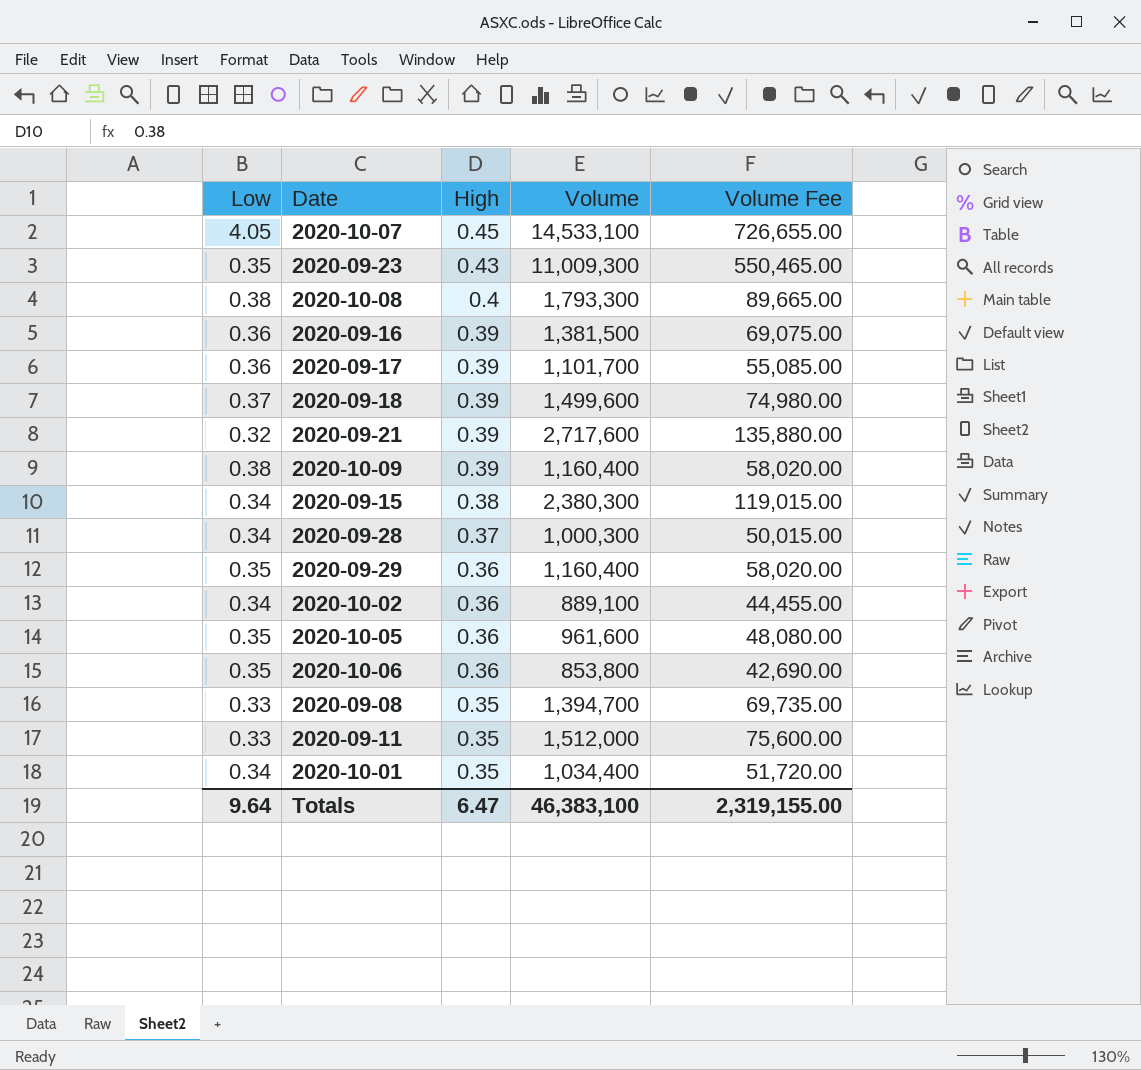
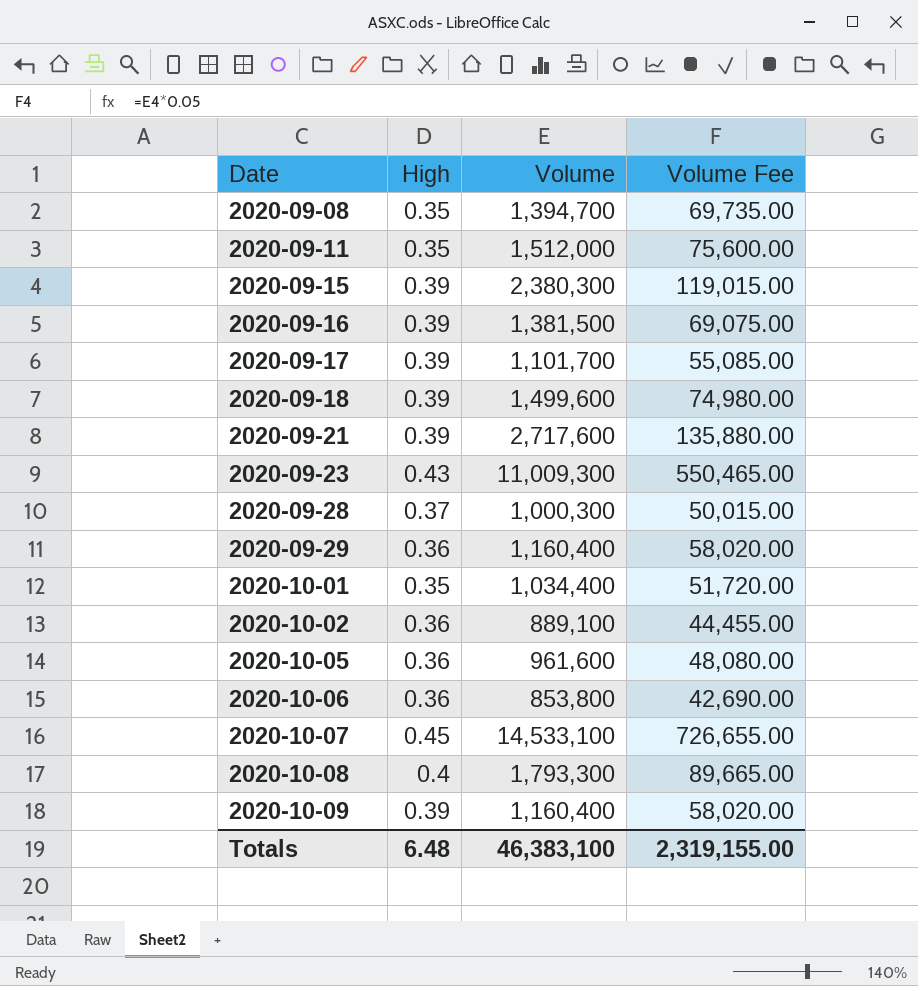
row order: High descending -> Date ascending
column Low | position: 1 -> none
2020-09-15 | High: 0.38 -> 0.39
Totals | High: 6.47 -> 6.48

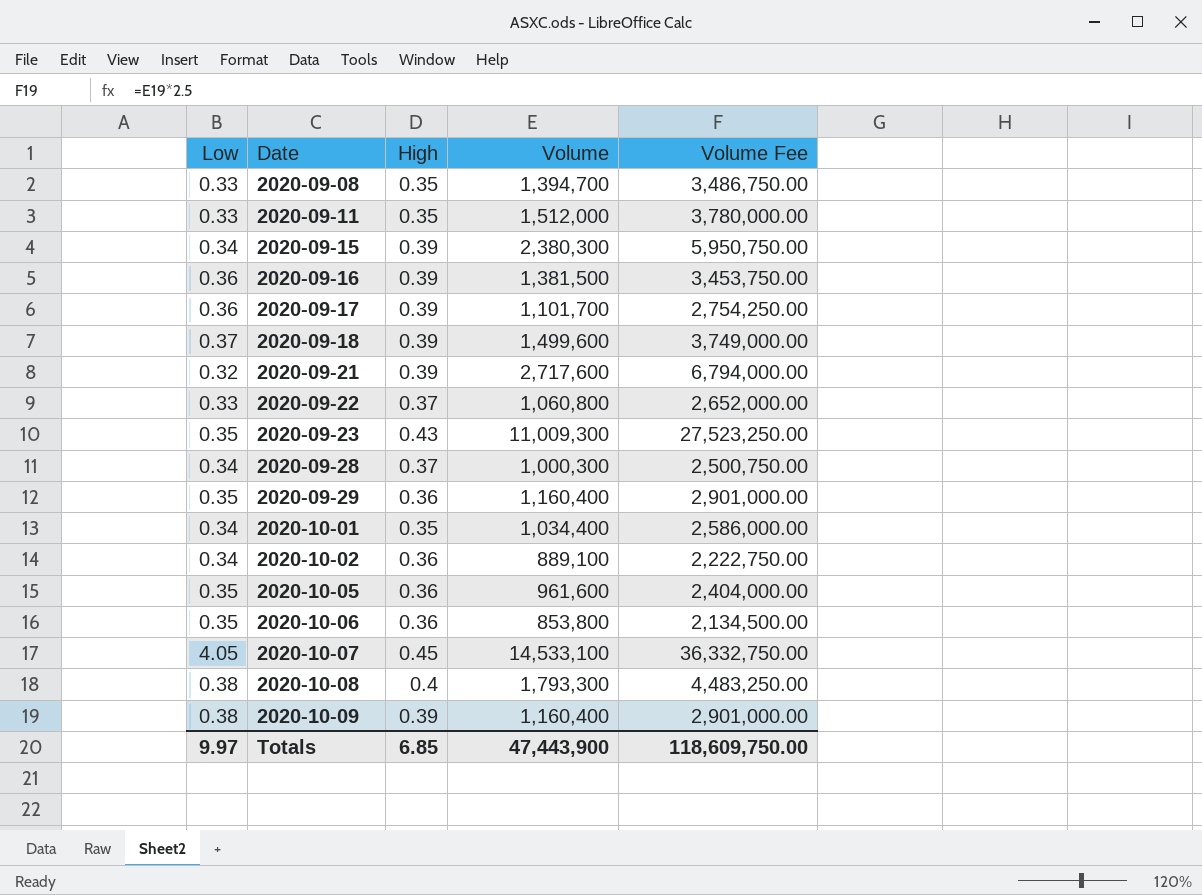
column Low | position: none -> 1
column Volume Fee | formula: [Volume] * 0.05 -> [Volume] * 2.5
row 2020-09-22: none -> 0.33 | 0.37 | 1,060,800 | 2,652,000.00
Totals | High: 6.48 -> 6.85
Totals | Volume: 46,383,100 -> 47,443,900
Totals | Volume Fee: 2,319,155.00 -> 118,609,750.00

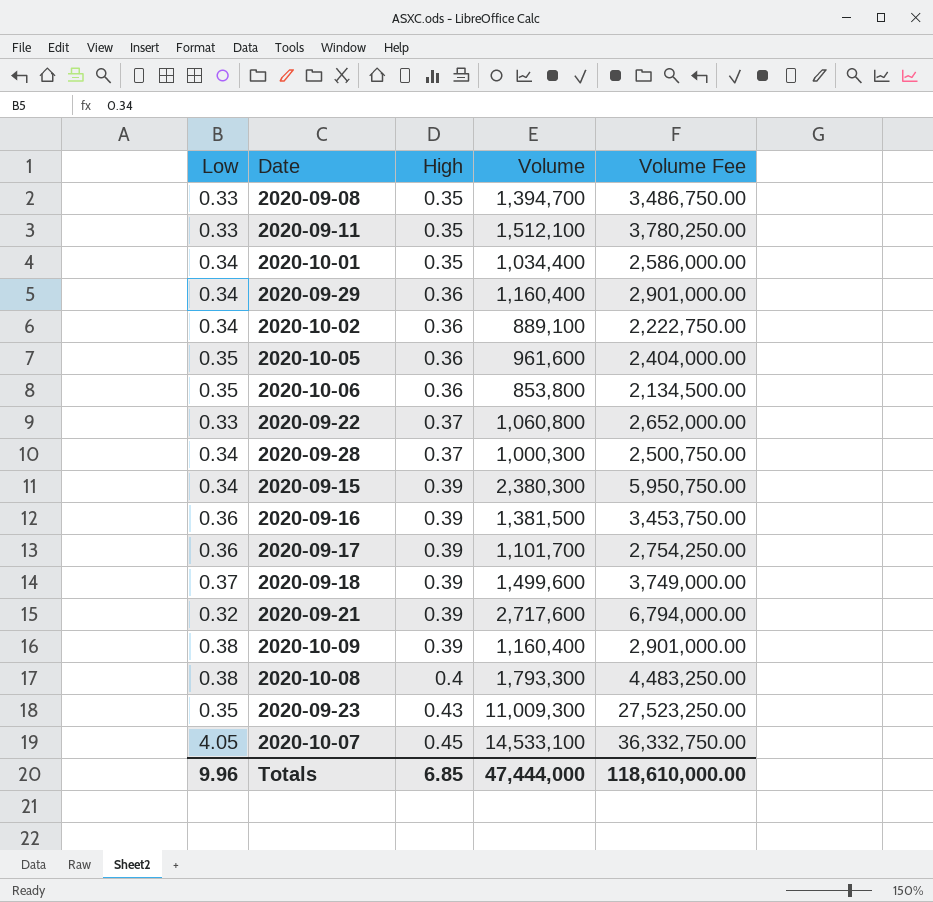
row order: Date ascending -> High ascending
2020-09-11 | Volume: 1,512,000 -> 1,512,100
2020-09-11 | Volume Fee: 3,780,000.00 -> 3,780,250.00
2020-09-29 | Low: 0.35 -> 0.34
Totals | Low: 9.97 -> 9.96
Totals | Volume: 47,443,900 -> 47,444,000
Totals | Volume Fee: 118,609,750.00 -> 118,610,000.00

